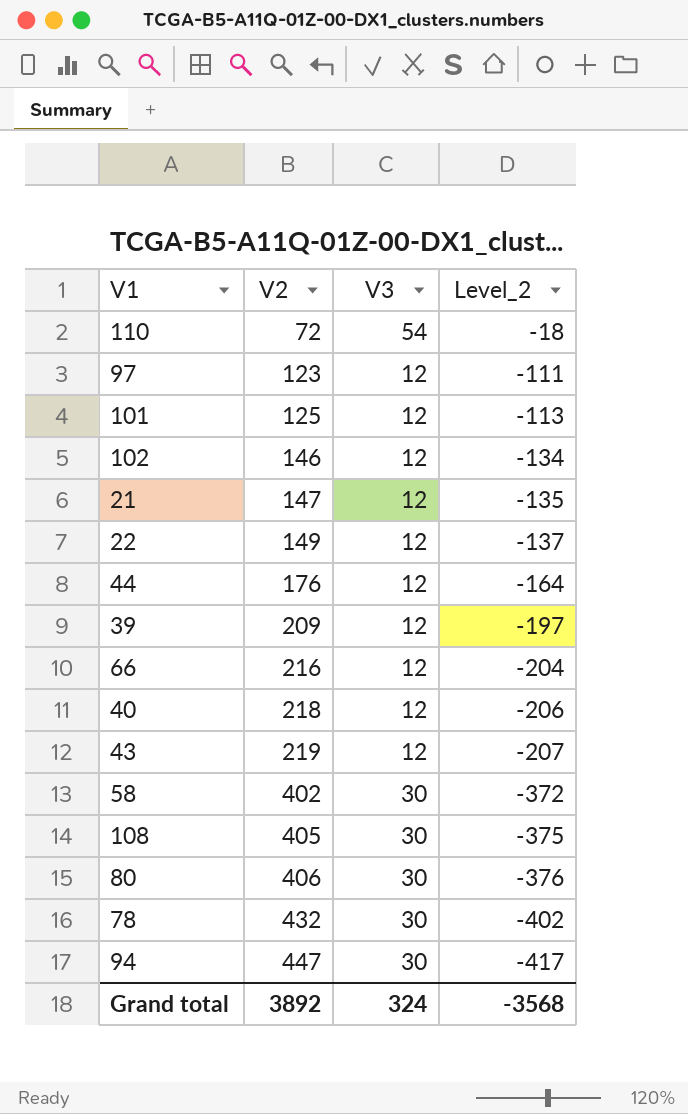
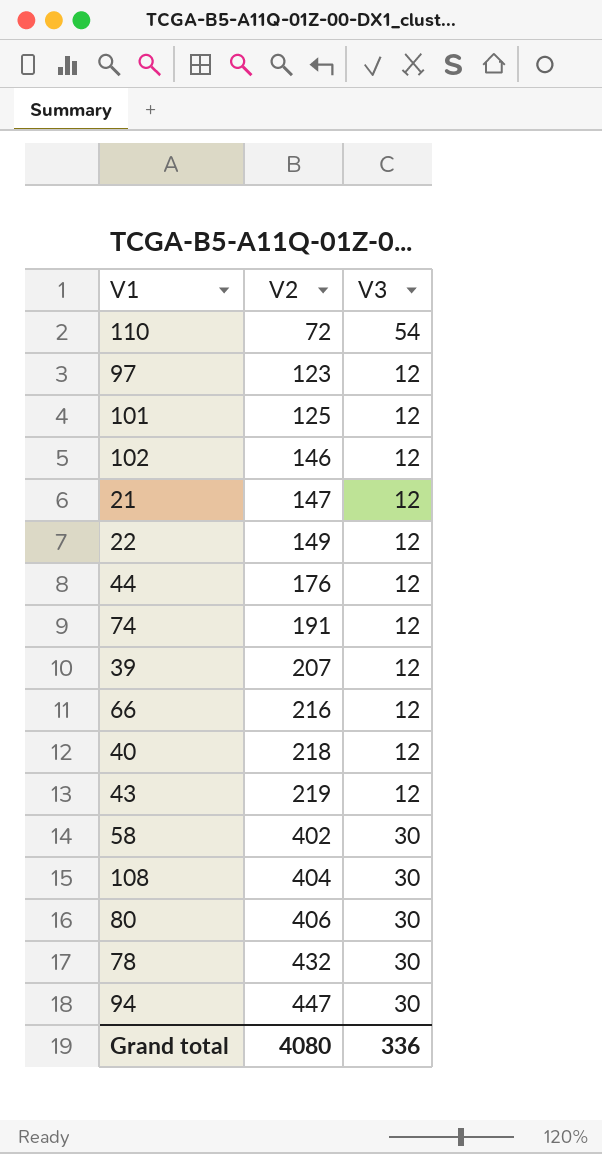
column Level_2 | formula: [V3] - [V2] -> none
row 74: none -> 191 | 12
39 | V2: 209 -> 207
108 | V2: 405 -> 404
Grand total | V2: 3892 -> 4080
Grand total | V3: 324 -> 336

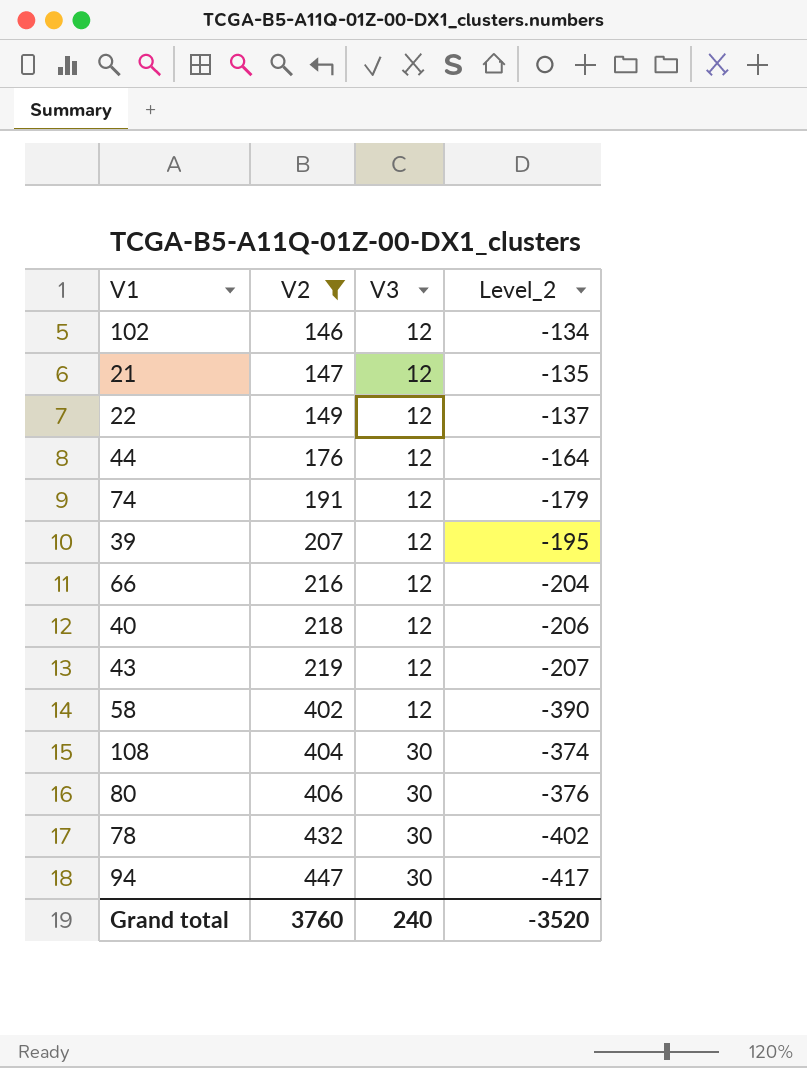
filter: none -> V2 >= 146
column Level_2 | formula: none -> [V3] - [V2]
58 | V3: 30 -> 12
Grand total | V2: 4080 -> 3760
Grand total | V3: 336 -> 240

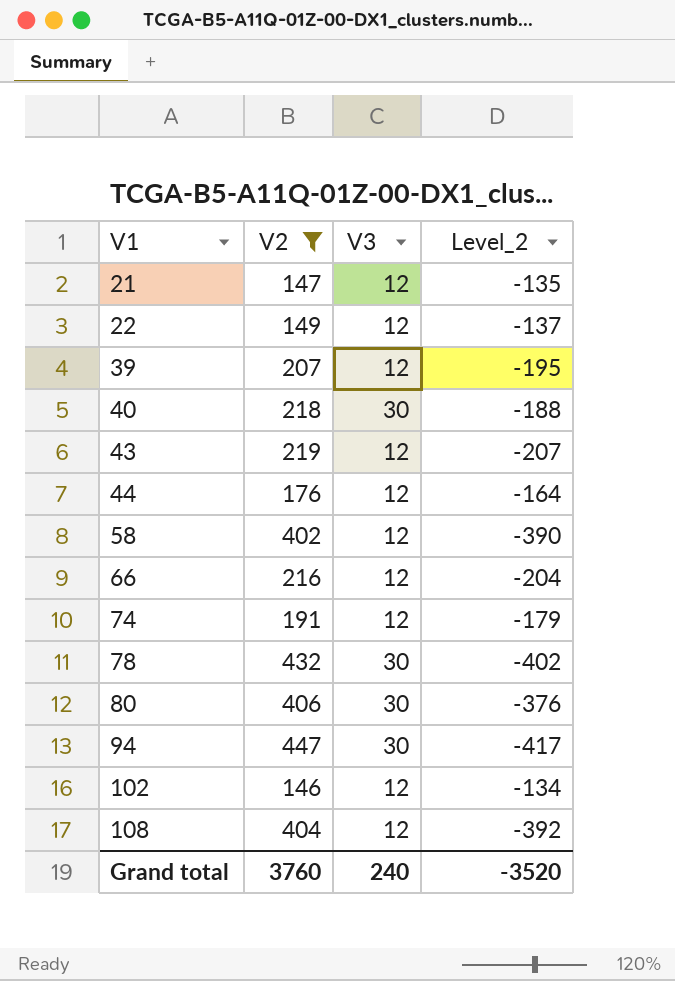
row order: V2 ascending -> V1 ascending
40 | V3: 12 -> 30
40 | Level_2: -206 -> -188
108 | V3: 30 -> 12
108 | Level_2: -374 -> -392

